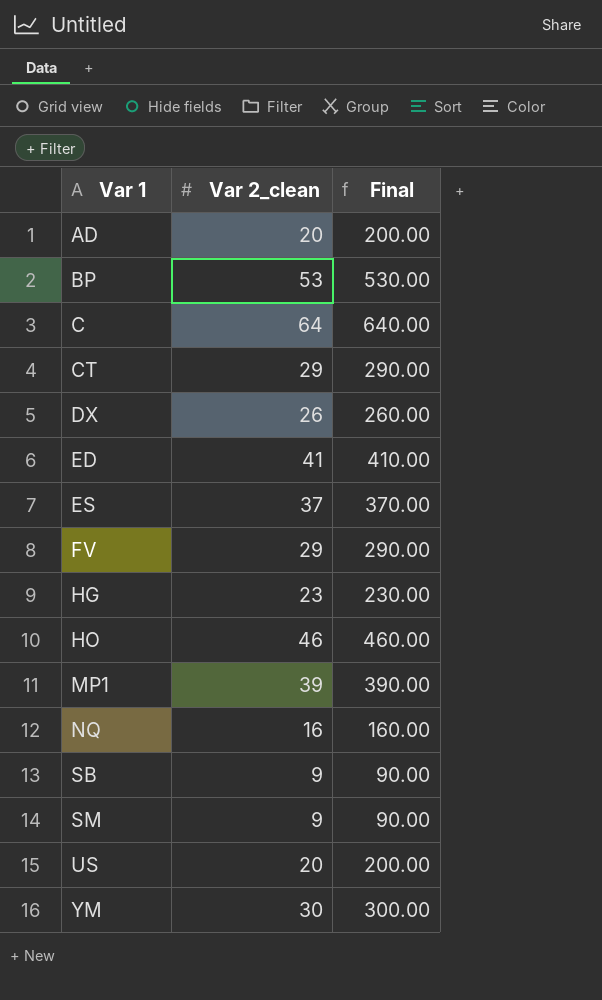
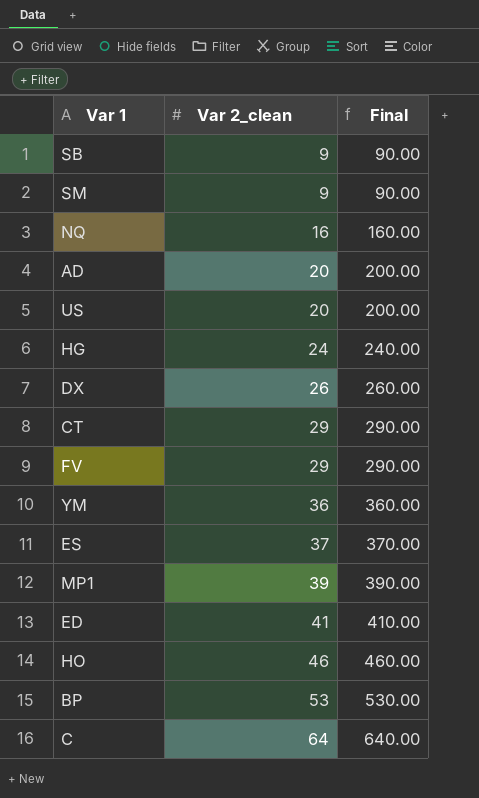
row order: Var 1 ascending -> Var 2_clean ascending
HG | Var 2_clean: 23 -> 24
HG | Final: 230.00 -> 240.00
YM | Var 2_clean: 30 -> 36
YM | Final: 300.00 -> 360.00

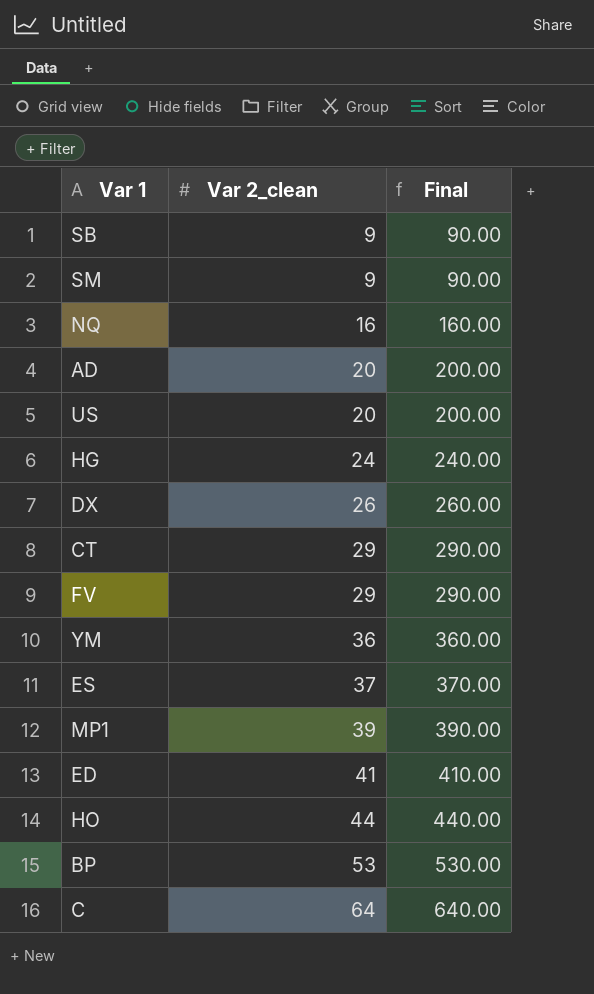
HO | Var 2_clean: 46 -> 44
HO | Final: 460.00 -> 440.00

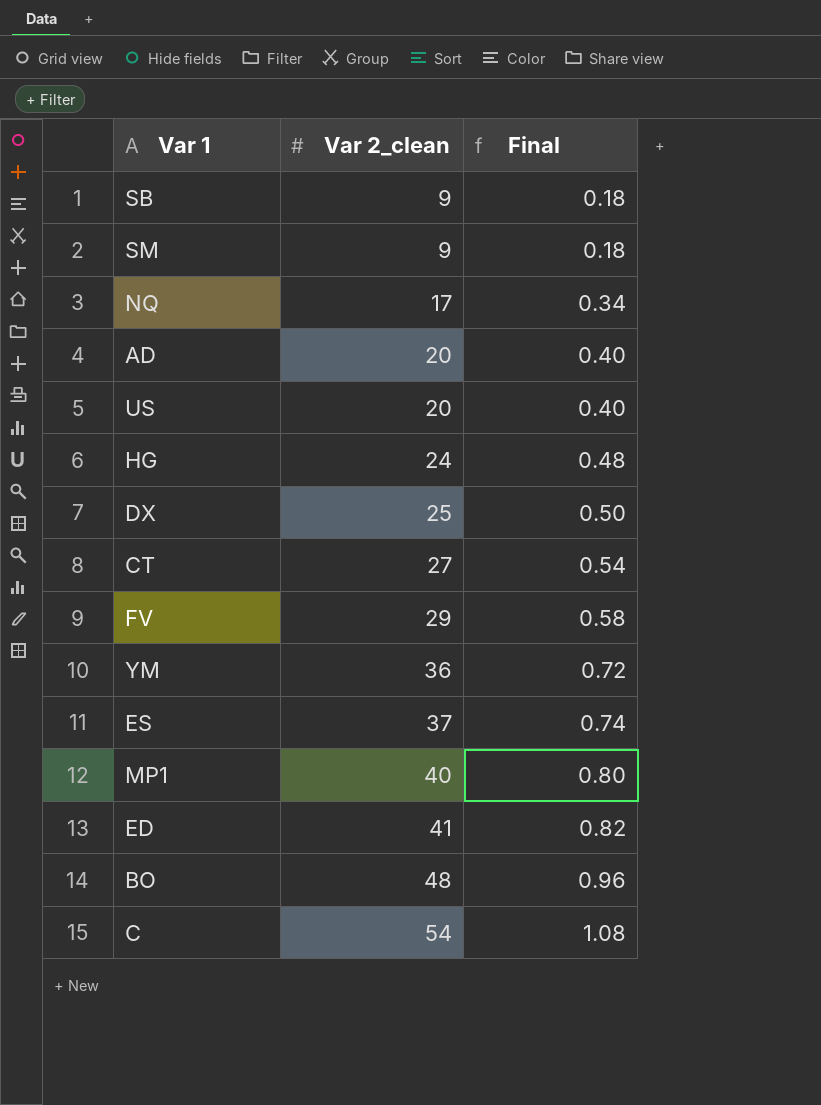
column Final | formula: [Var 2_clean] * 10 -> [Var 2_clean] * 0.02
row HO: 44 | 440.00 -> none
row BP: 53 | 530.00 -> none
NQ | Var 2_clean: 16 -> 17
DX | Var 2_clean: 26 -> 25
CT | Var 2_clean: 29 -> 27
MP1 | Var 2_clean: 39 -> 40
row BO: none -> 48 | 0.96
C | Var 2_clean: 64 -> 54

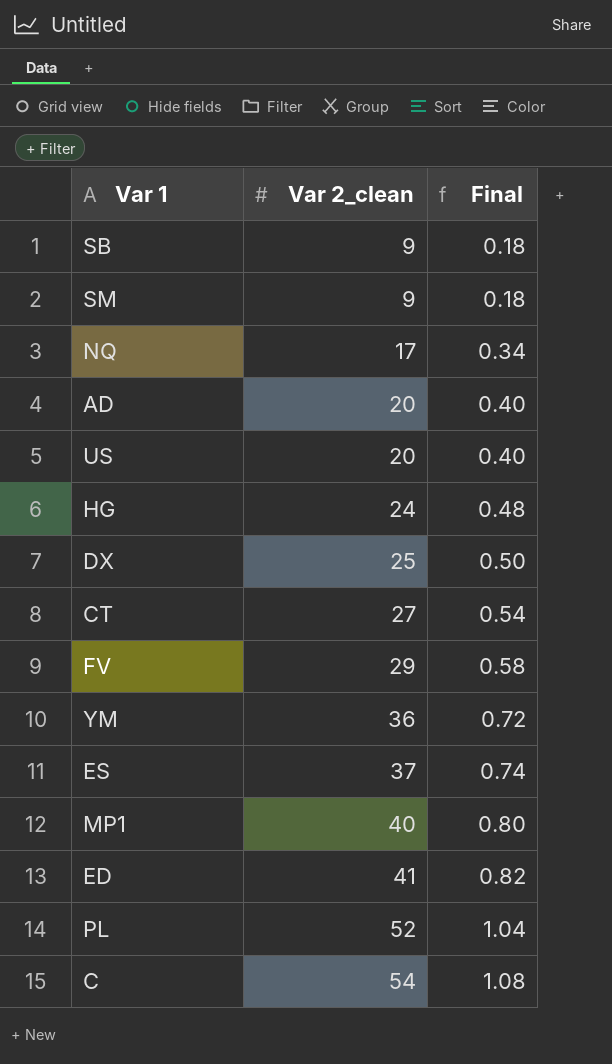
row BO: 48 | 0.96 -> none
row PL: none -> 52 | 1.04

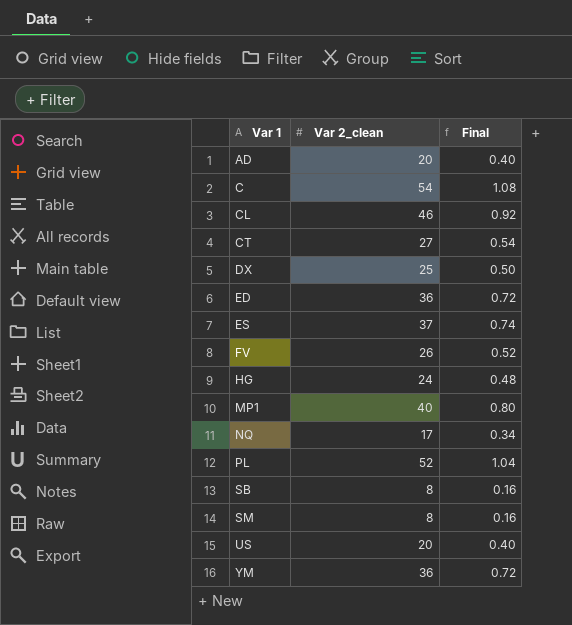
row order: Var 2_clean ascending -> Var 1 ascending
row CL: none -> 46 | 0.92
ED | Var 2_clean: 41 -> 36
ED | Final: 0.82 -> 0.72
FV | Var 2_clean: 29 -> 26
FV | Final: 0.58 -> 0.52
SB | Var 2_clean: 9 -> 8
SB | Final: 0.18 -> 0.16
SM | Var 2_clean: 9 -> 8
SM | Final: 0.18 -> 0.16

